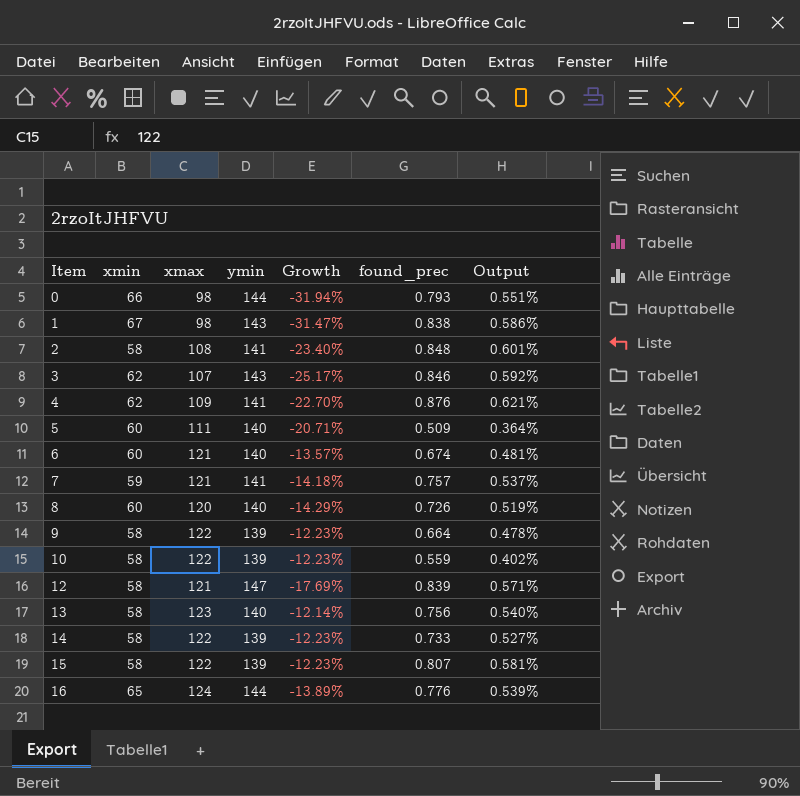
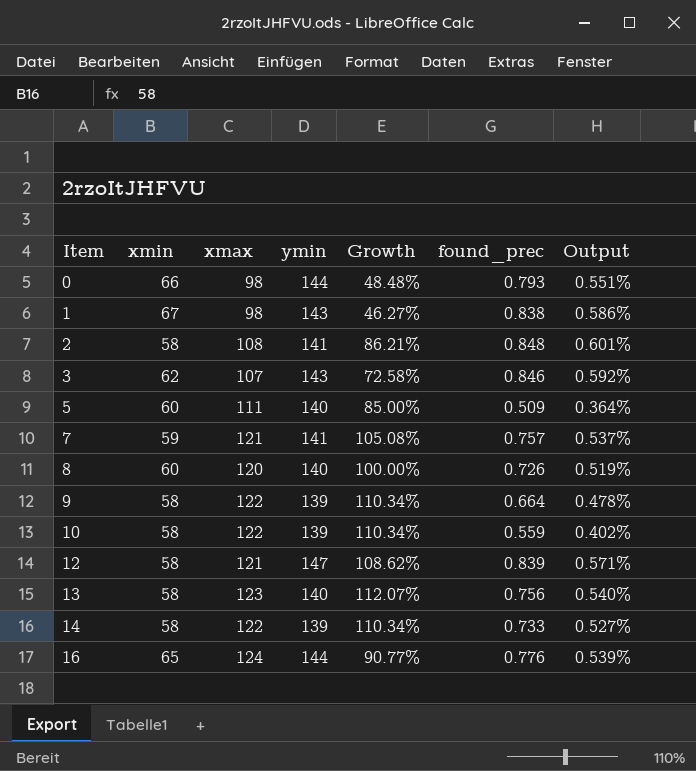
column Growth | formula: ([xmax] - [ymin]) / [ymin] -> ([xmax] - [xmin]) / [xmin]
row 4: 62 | 109 | 141 | -22.70% | 0.876 | 0.621% -> none
row 6: 60 | 121 | 140 | -13.57% | 0.674 | 0.481% -> none
row 15: 58 | 122 | 139 | -12.23% | 0.807 | 0.581% -> none

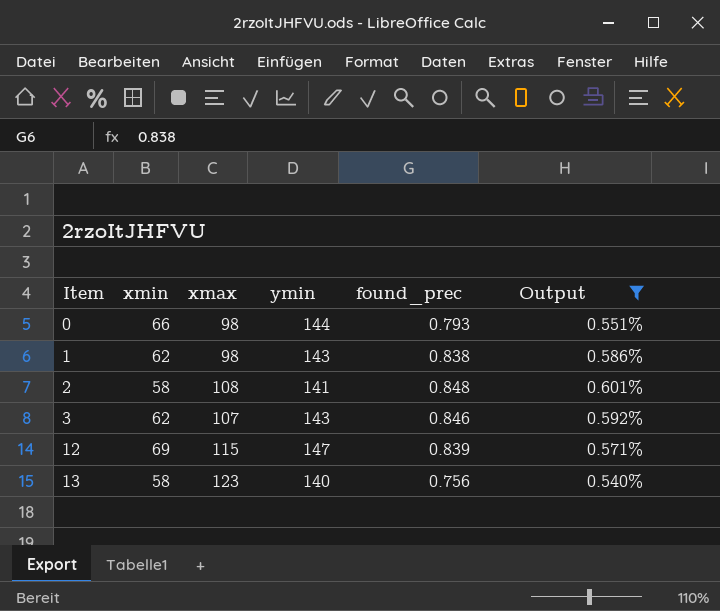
filter: none -> Output >= 0.540%
column Growth | formula: ([xmax] - [xmin]) / [xmin] -> none
1 | xmin: 67 -> 62
12 | xmin: 58 -> 69
12 | xmax: 121 -> 115

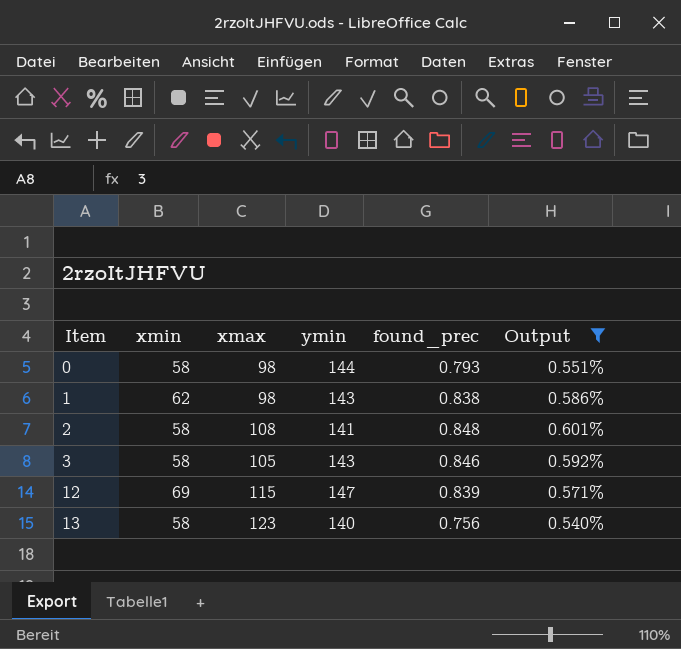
0 | xmin: 66 -> 58
3 | xmin: 62 -> 58
3 | xmax: 107 -> 105

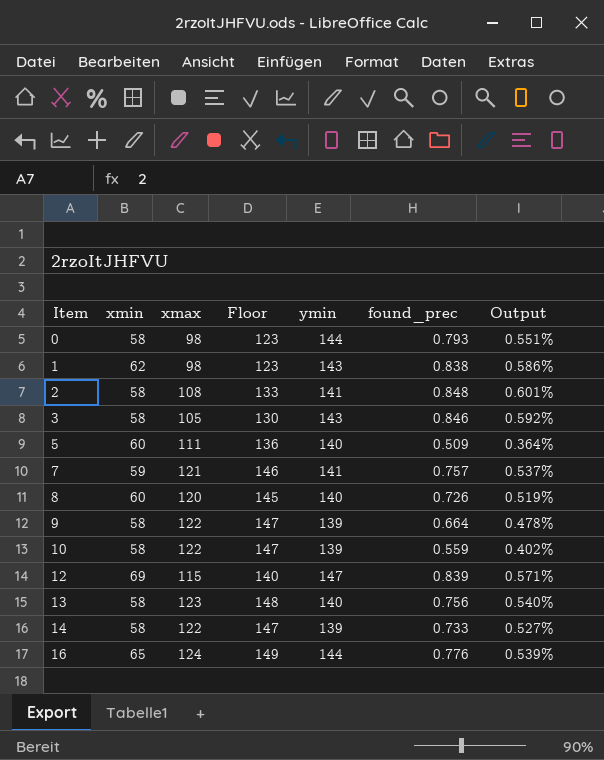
filter: Output >= 0.540% -> none
column Floor | formula: none -> [xmax] + 25

